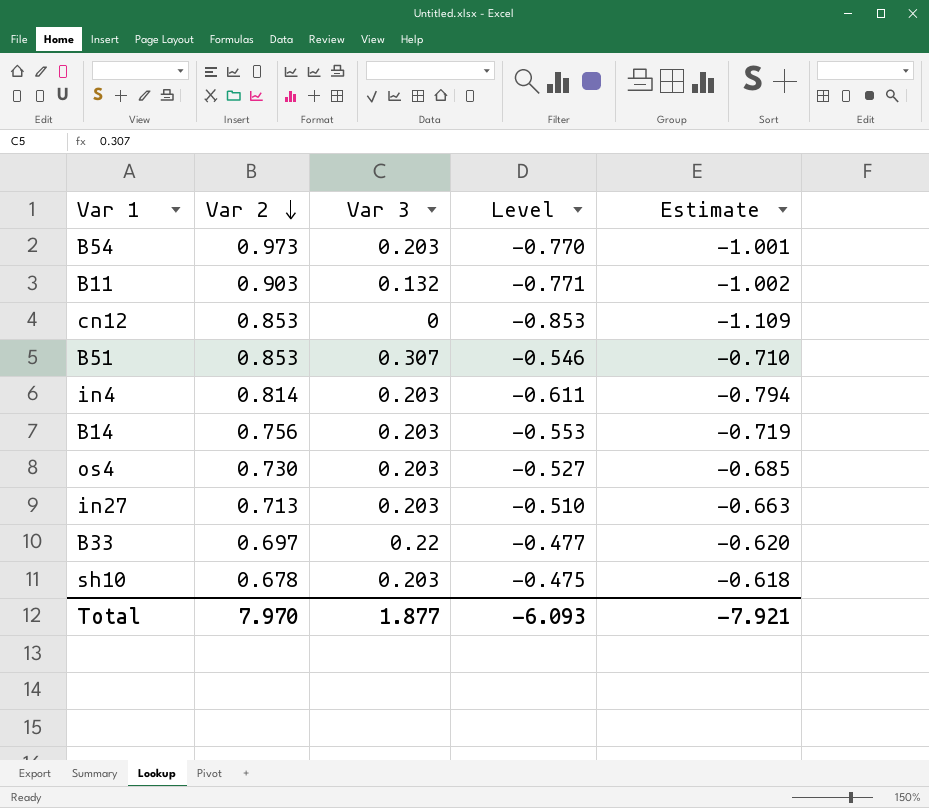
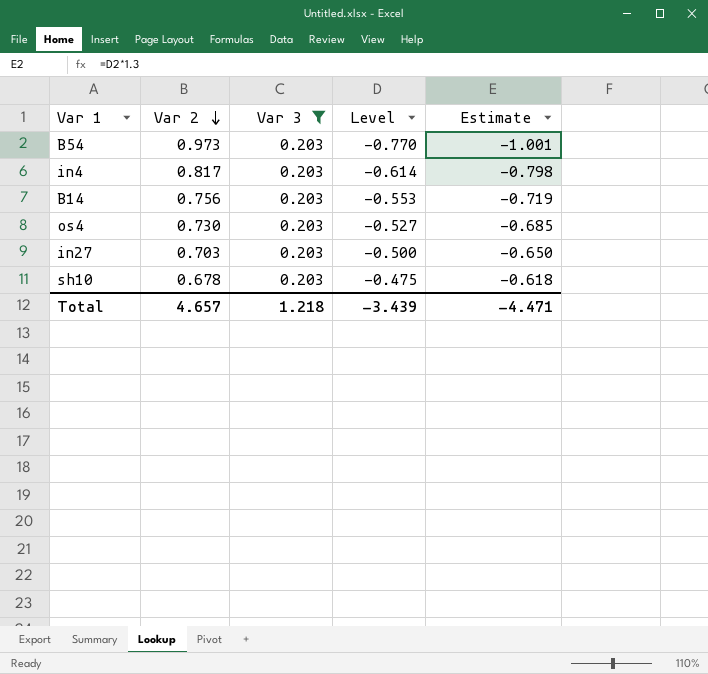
filter: none -> Var 3 = 0.203
in4 | Var 2: 0.814 -> 0.817
in4 | Level: -0.611 -> -0.614
in4 | Estimate: -0.794 -> -0.798
in27 | Var 2: 0.713 -> 0.703
in27 | Level: -0.510 -> -0.500
in27 | Estimate: -0.663 -> -0.650
Total | Var 2: 7.970 -> 4.657
Total | Var 3: 1.877 -> 1.218
Total | Level: -6.093 -> -3.439
Total | Estimate: -7.921 -> -4.471

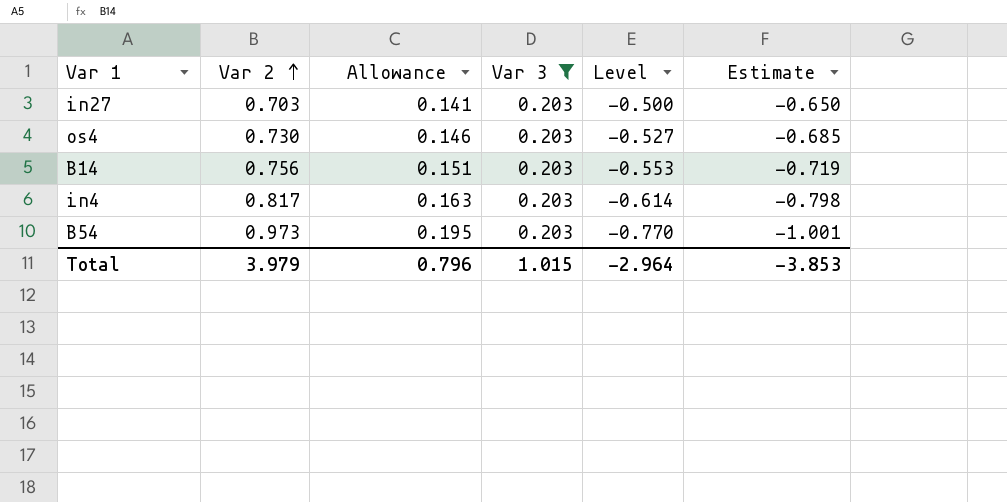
row order: Var 2 descending -> Var 2 ascending
column Allowance | formula: none -> [Var 2] * 0.2
row sh10: 0.678 | 0.203 | -0.475 | -0.618 -> none
Total | Var 2: 4.657 -> 3.979
Total | Var 3: 1.218 -> 1.015
Total | Level: -3.439 -> -2.964
Total | Estimate: -4.471 -> -3.853

